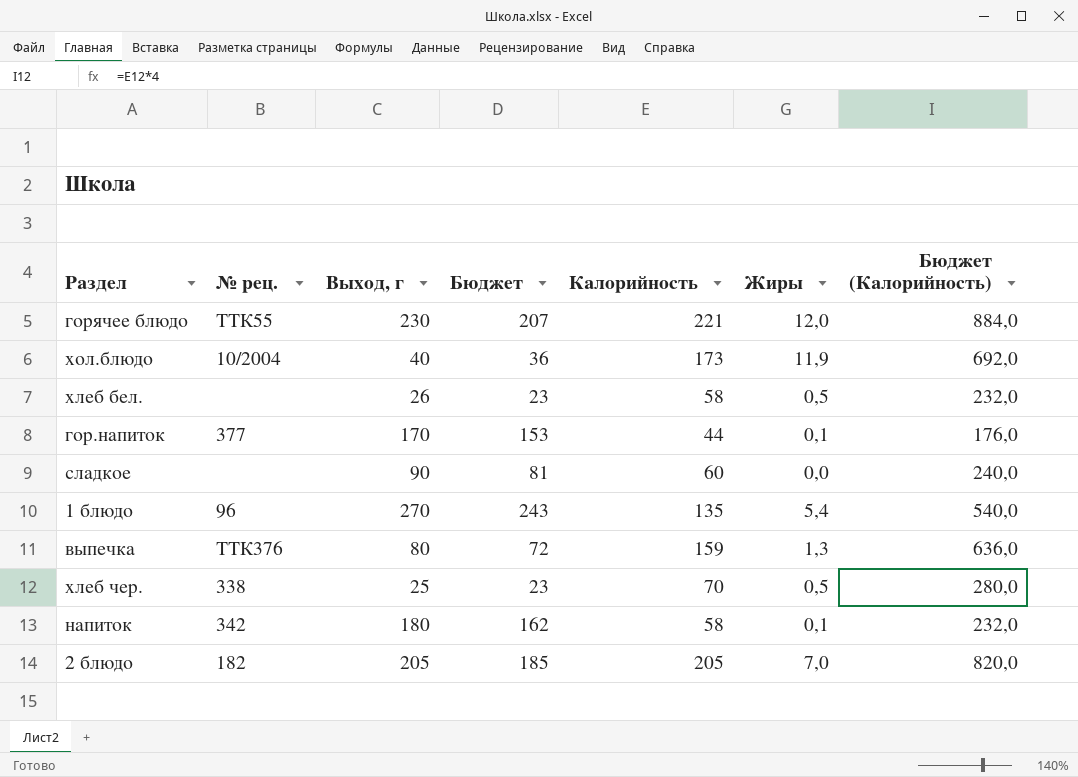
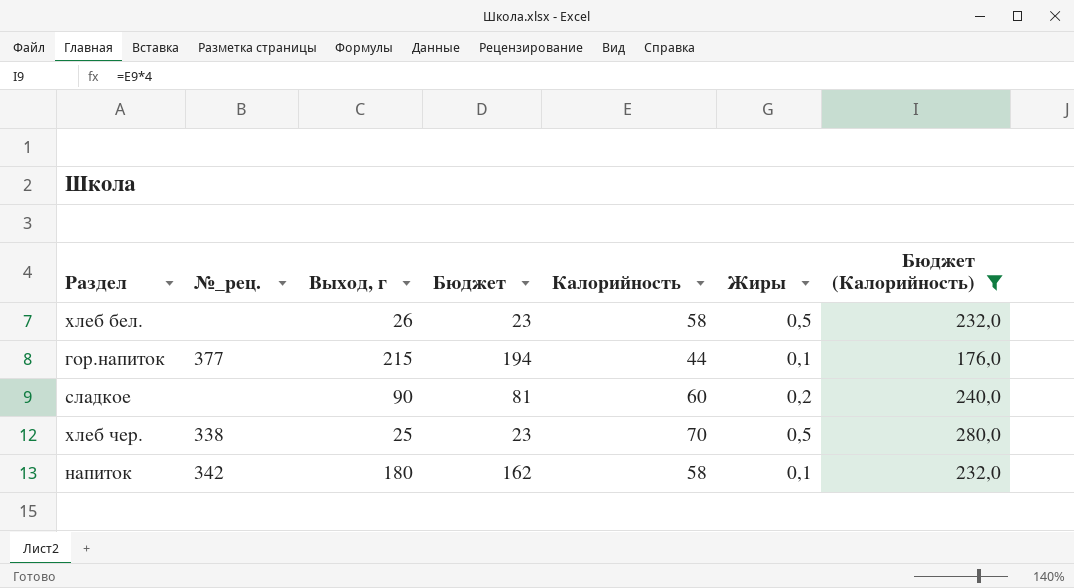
filter: none -> Бюджет (Калорийность) <= 280,0
column name: № рец. -> №_рец.
гор.напиток | Выход, г: 170 -> 215
гор.напиток | Бюджет: 153 -> 194
сладкое | Жиры: 0,0 -> 0,2

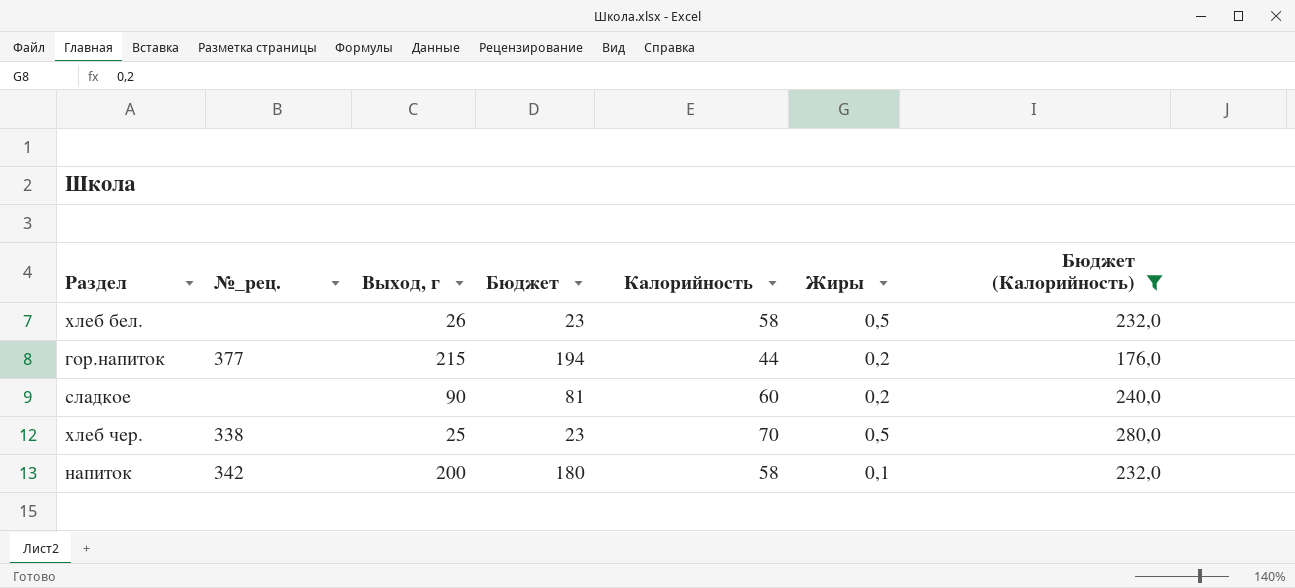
гор.напиток | Жиры: 0,1 -> 0,2
напиток | Выход, г: 180 -> 200
напиток | Бюджет: 162 -> 180

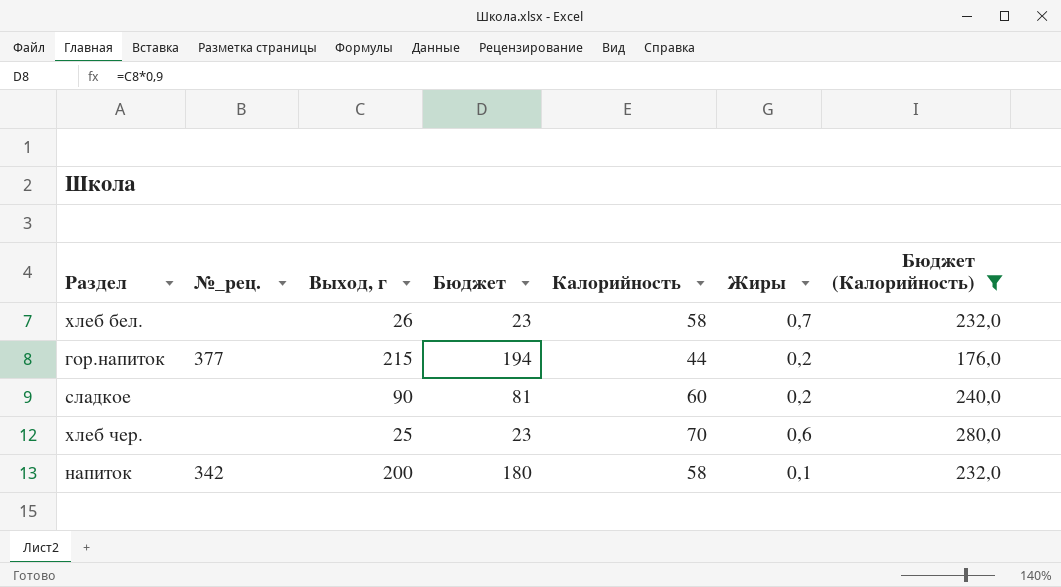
хлеб бел. | Жиры: 0,5 -> 0,7
хлеб чер. | №_рец.: 338 -> none
хлеб чер. | Жиры: 0,5 -> 0,6

